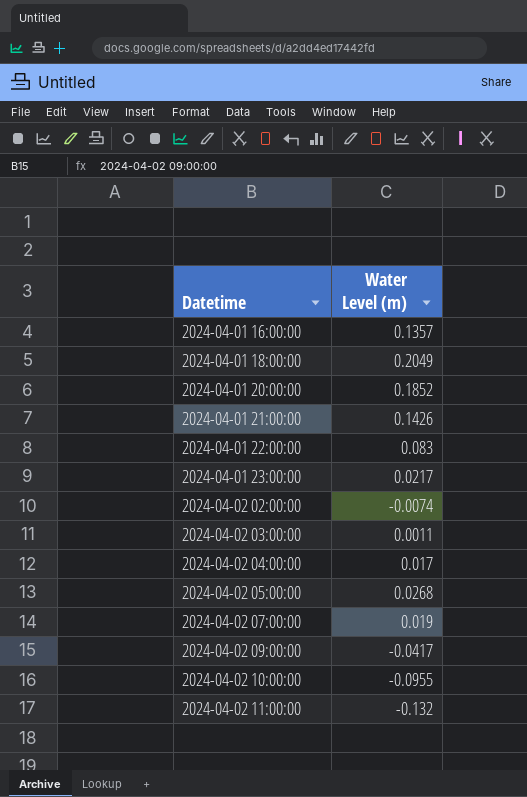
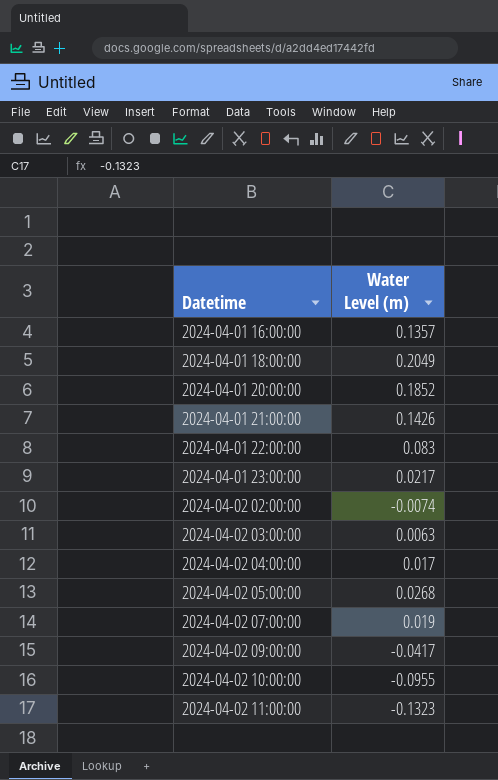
2024-04-02 03:00:00 | Water Level (m): 0.0011 -> 0.0063
2024-04-02 11:00:00 | Water Level (m): -0.132 -> -0.1323

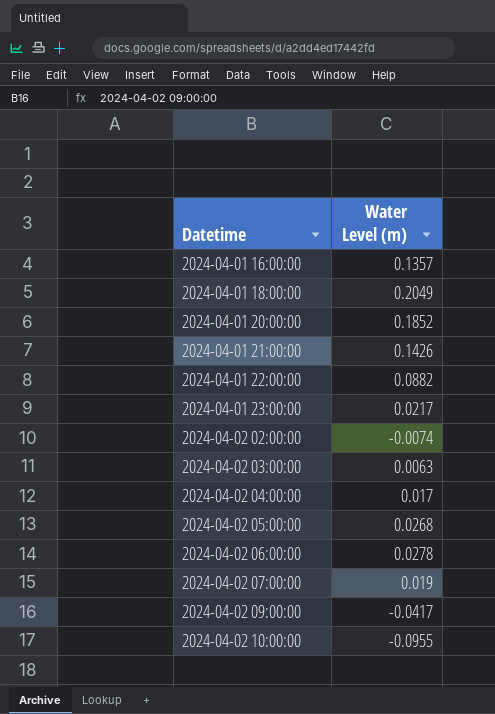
row 2024-04-02 11:00:00: -0.1323 -> none
2024-04-01 22:00:00 | Water Level (m): 0.083 -> 0.0882
row 2024-04-02 06:00:00: none -> 0.0278

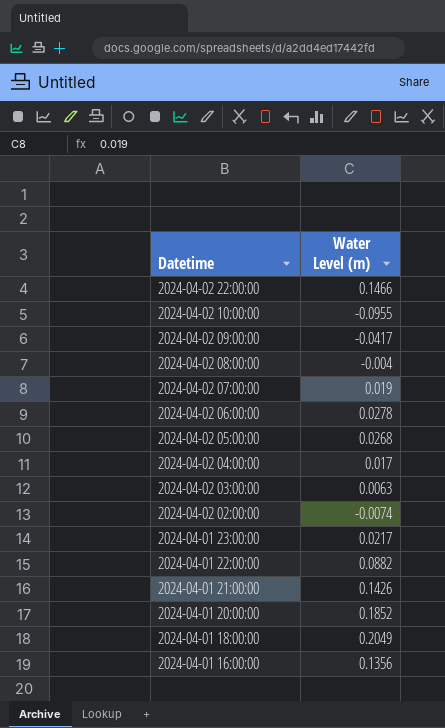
row order: Datetime ascending -> Datetime descending
row 2024-04-02 22:00:00: none -> 0.1466
row 2024-04-02 08:00:00: none -> -0.004
2024-04-01 16:00:00 | Water Level (m): 0.1357 -> 0.1356

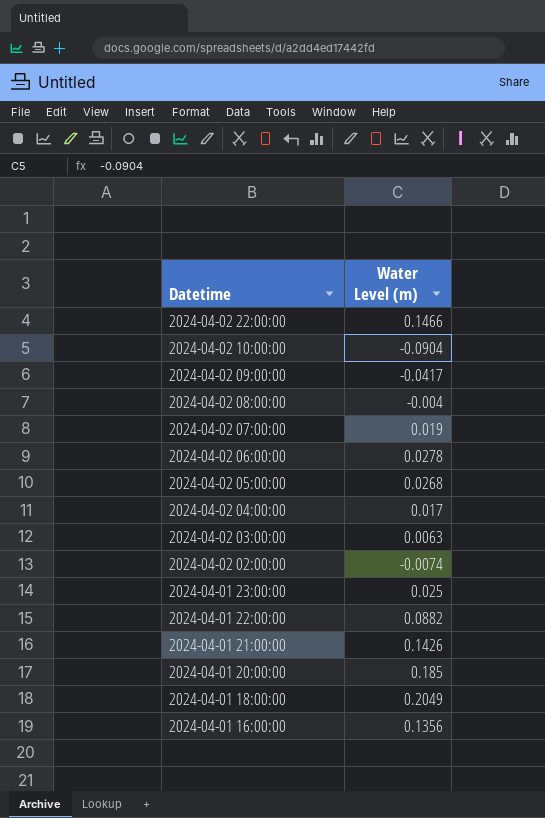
2024-04-02 10:00:00 | Water Level (m): -0.0955 -> -0.0904
2024-04-01 23:00:00 | Water Level (m): 0.0217 -> 0.025
2024-04-01 20:00:00 | Water Level (m): 0.1852 -> 0.185

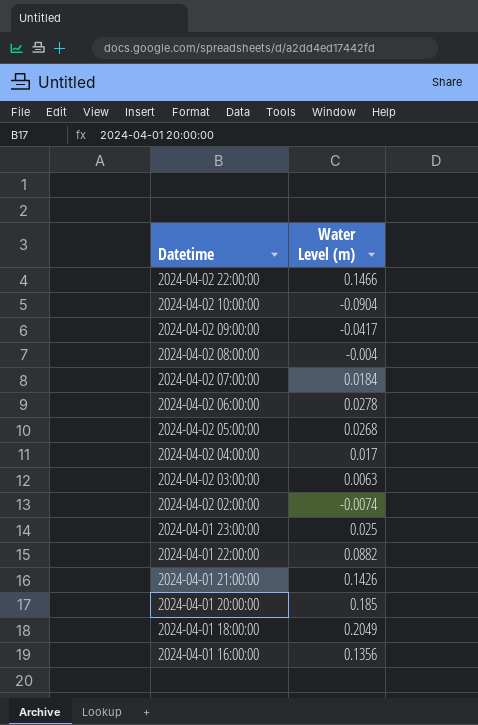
2024-04-02 07:00:00 | Water Level (m): 0.019 -> 0.0184

